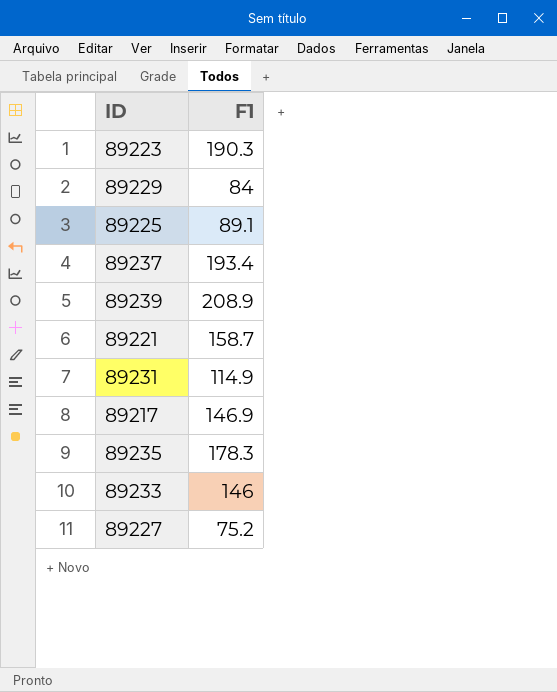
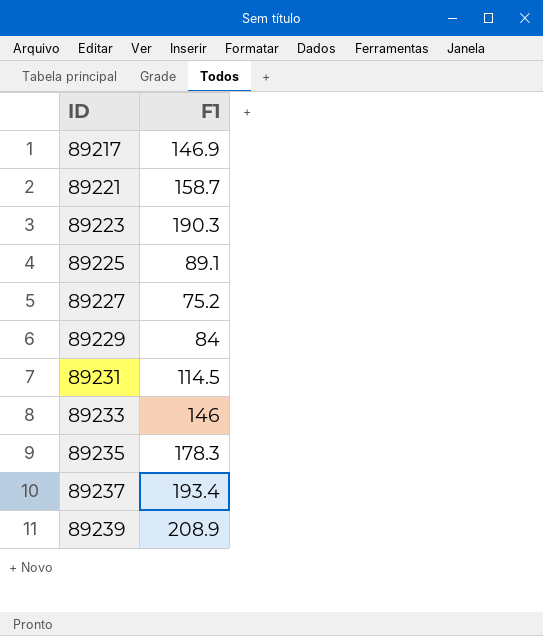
row order: none -> ID ascending
89231 | F1: 114.9 -> 114.5

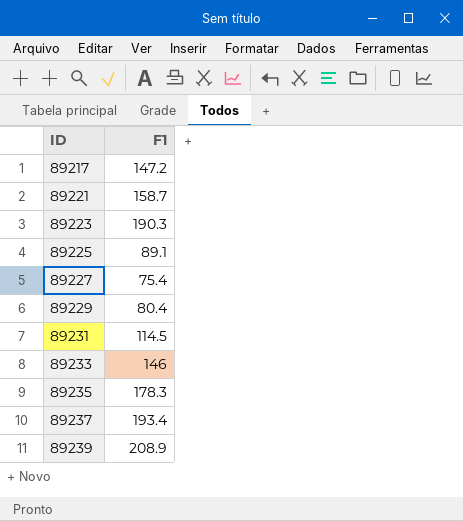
89217 | F1: 146.9 -> 147.2
89227 | F1: 75.2 -> 75.4
89229 | F1: 84 -> 80.4

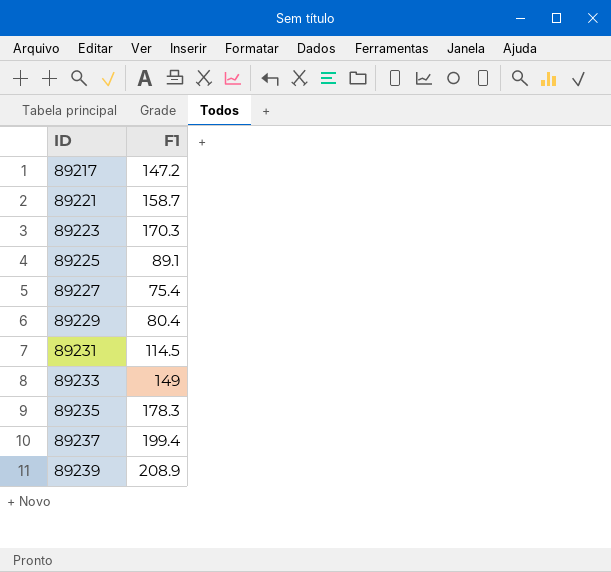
89223 | F1: 190.3 -> 170.3
89233 | F1: 146 -> 149
89237 | F1: 193.4 -> 199.4

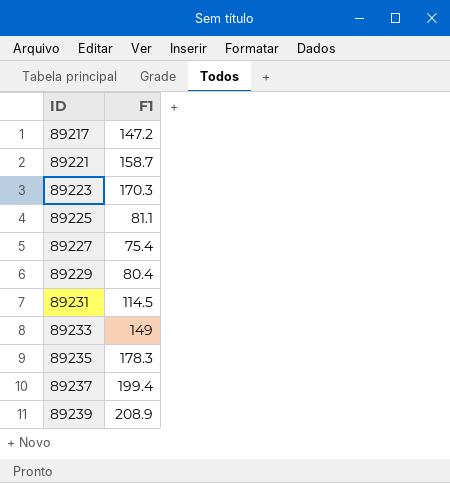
89225 | F1: 89.1 -> 81.1

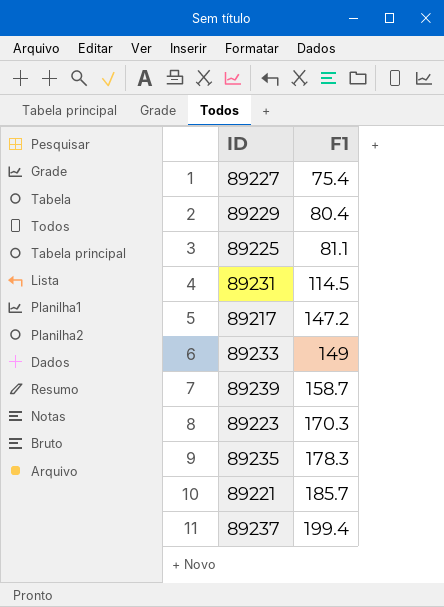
row order: ID ascending -> F1 ascending
89239 | F1: 208.9 -> 158.7
89221 | F1: 158.7 -> 185.7

